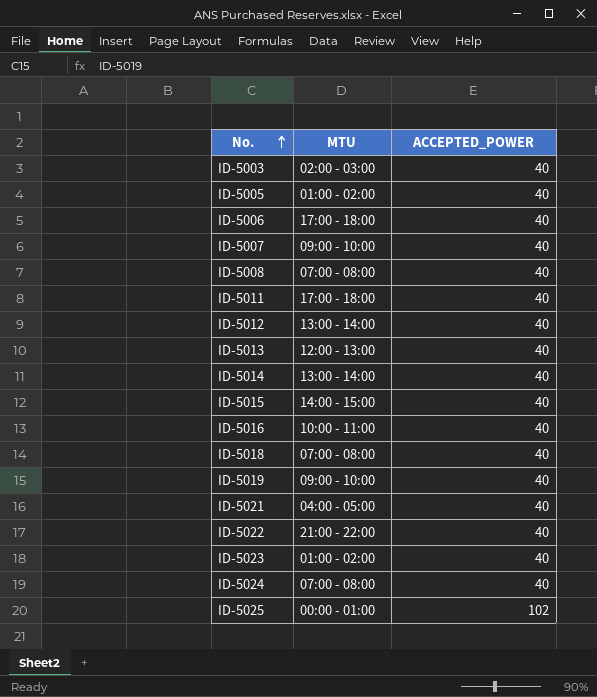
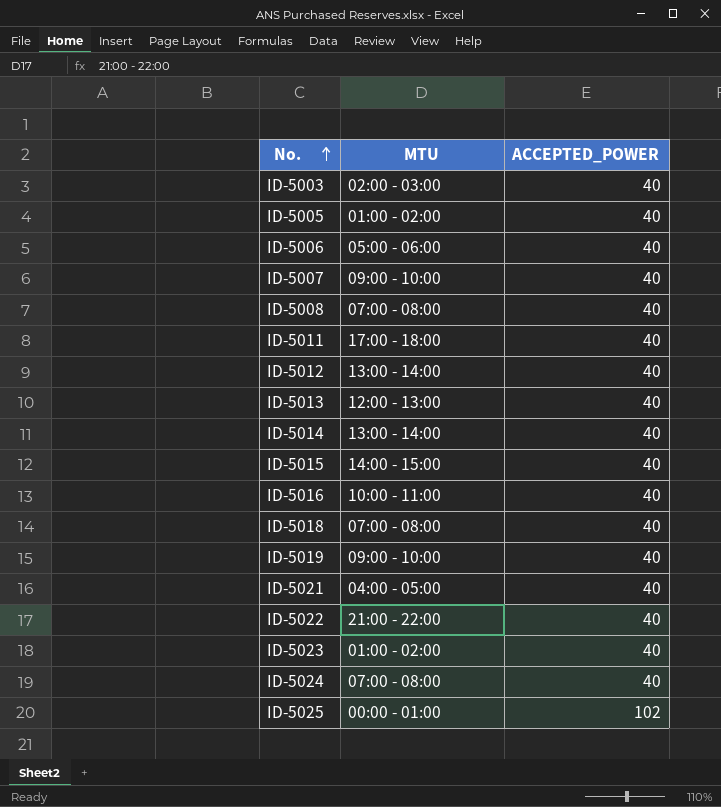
ID-5006 | MTU: 17:00 - 18:00 -> 05:00 - 06:00

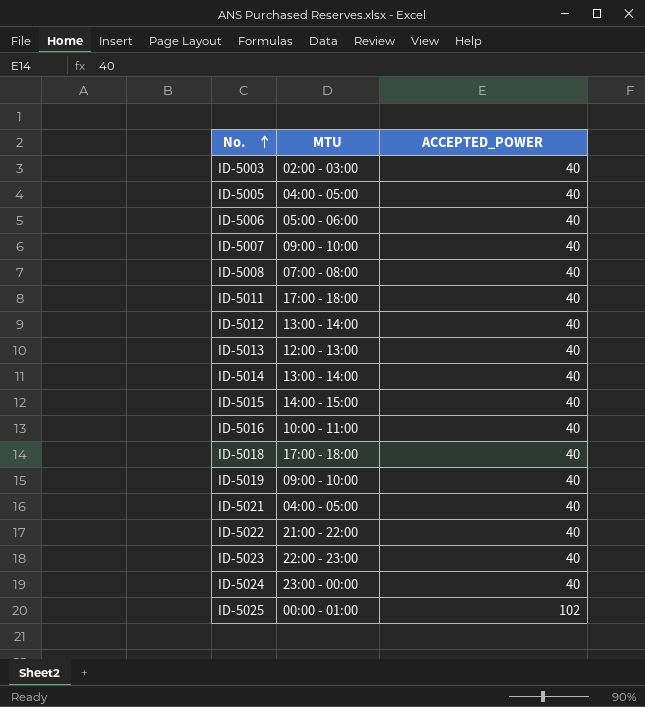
ID-5005 | MTU: 01:00 - 02:00 -> 04:00 - 05:00
ID-5018 | MTU: 07:00 - 08:00 -> 17:00 - 18:00
ID-5023 | MTU: 01:00 - 02:00 -> 22:00 - 23:00
ID-5024 | MTU: 07:00 - 08:00 -> 23:00 - 00:00

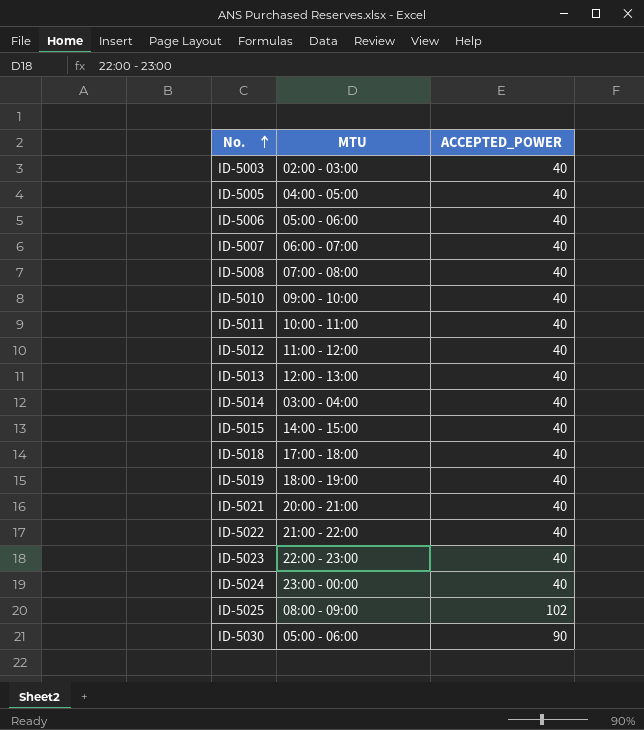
row ID-5016: 10:00 - 11:00 | 40 -> none
ID-5007 | MTU: 09:00 - 10:00 -> 06:00 - 07:00
row ID-5010: none -> 09:00 - 10:00 | 40
ID-5011 | MTU: 17:00 - 18:00 -> 10:00 - 11:00
ID-5012 | MTU: 13:00 - 14:00 -> 11:00 - 12:00
ID-5014 | MTU: 13:00 - 14:00 -> 03:00 - 04:00
ID-5019 | MTU: 09:00 - 10:00 -> 18:00 - 19:00
ID-5021 | MTU: 04:00 - 05:00 -> 20:00 - 21:00
ID-5025 | MTU: 00:00 - 01:00 -> 08:00 - 09:00
row ID-5030: none -> 05:00 - 06:00 | 90

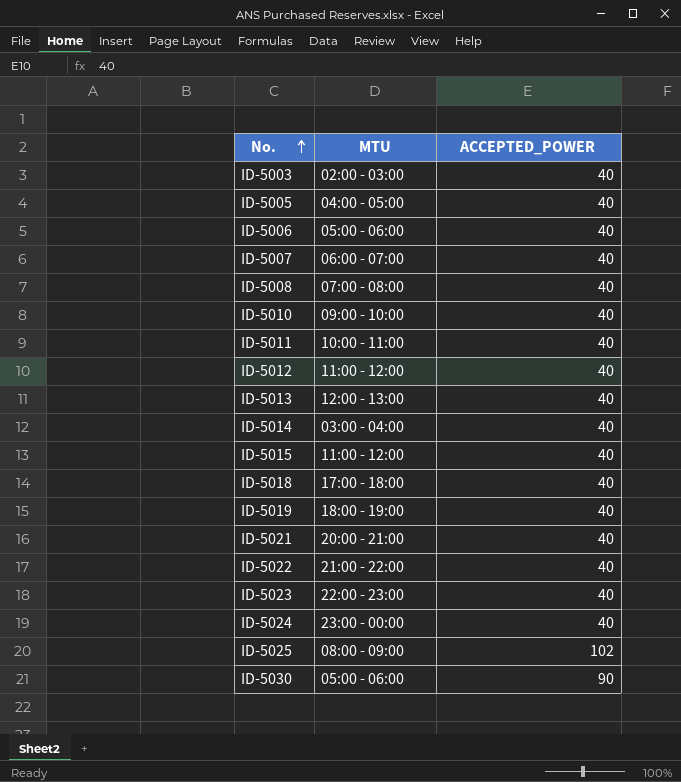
ID-5015 | MTU: 14:00 - 15:00 -> 11:00 - 12:00

